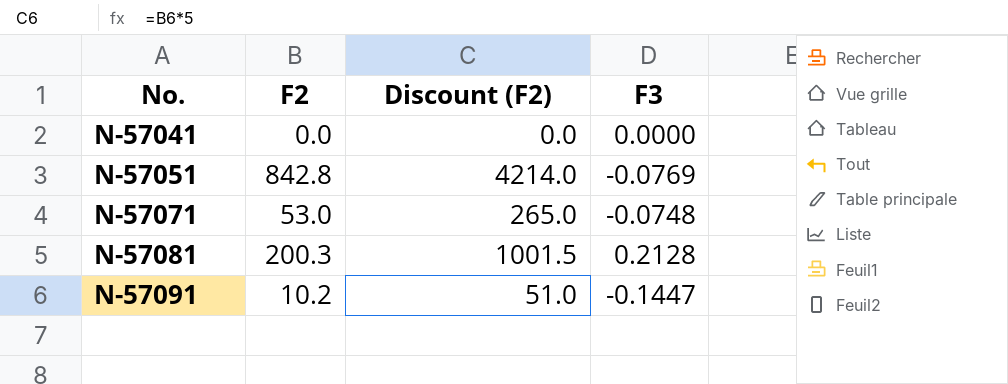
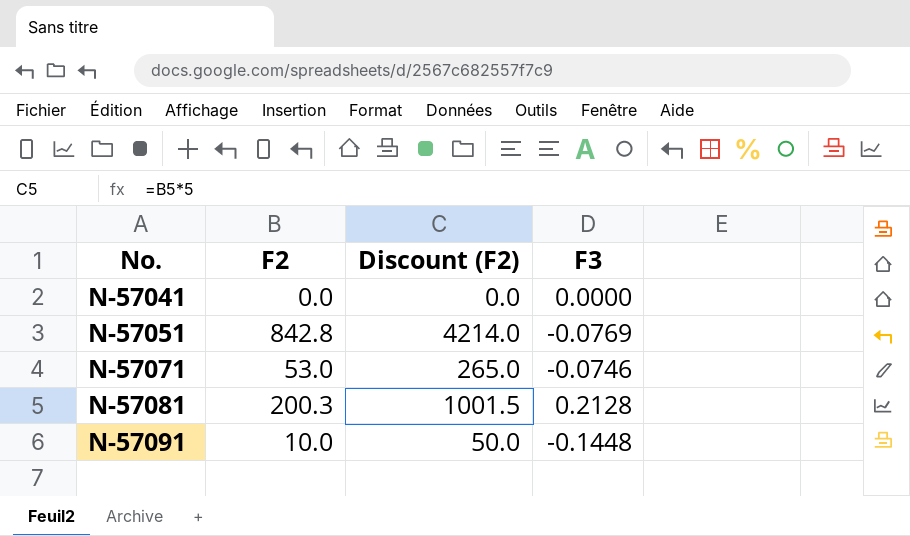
N-57071 | F3: -0.0748 -> -0.0746
N-57091 | F2: 10.2 -> 10.0
N-57091 | Discount (F2): 51.0 -> 50.0
N-57091 | F3: -0.1447 -> -0.1448

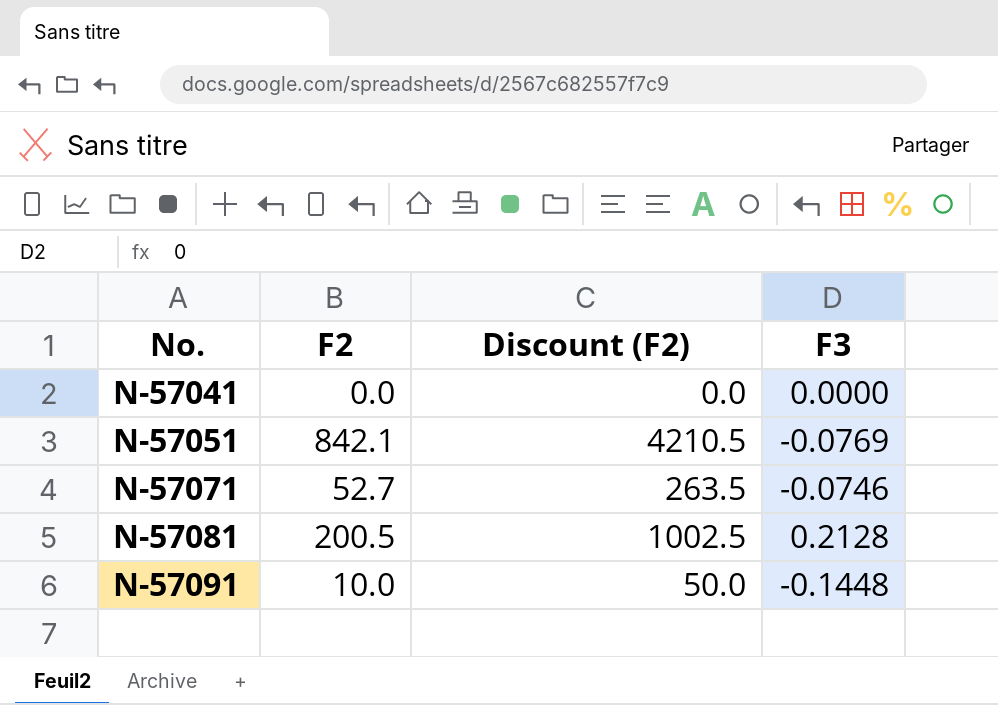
N-57051 | F2: 842.8 -> 842.1
N-57051 | Discount (F2): 4214.0 -> 4210.5
N-57071 | F2: 53.0 -> 52.7
N-57071 | Discount (F2): 265.0 -> 263.5
N-57081 | F2: 200.3 -> 200.5
N-57081 | Discount (F2): 1001.5 -> 1002.5

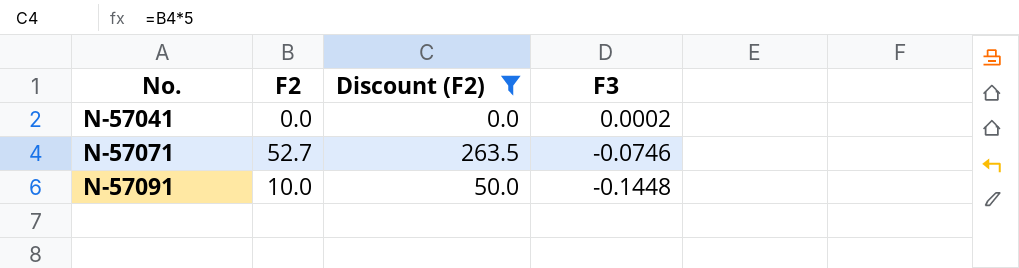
filter: none -> Discount (F2) <= 263.5
N-57041 | F3: 0.0000 -> 0.0002

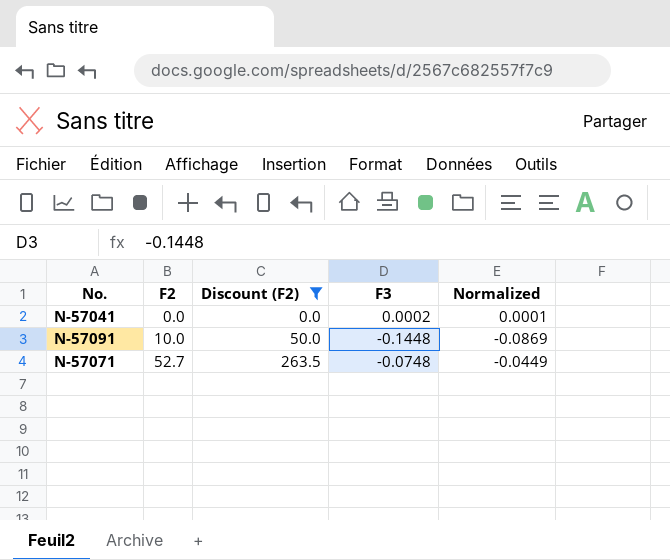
row order: No. ascending -> F2 ascending
column Normalized | formula: none -> [F3] * 0.6
N-57071 | F3: -0.0746 -> -0.0748

